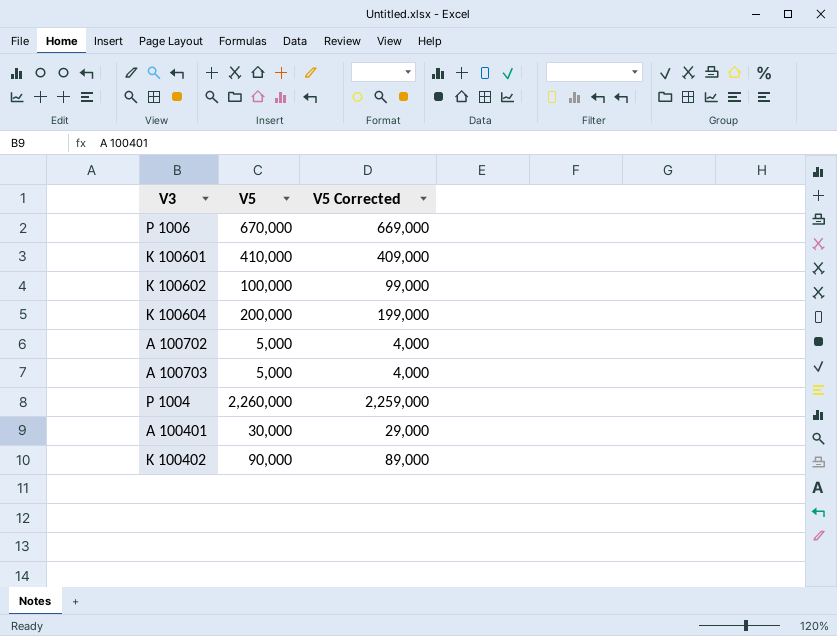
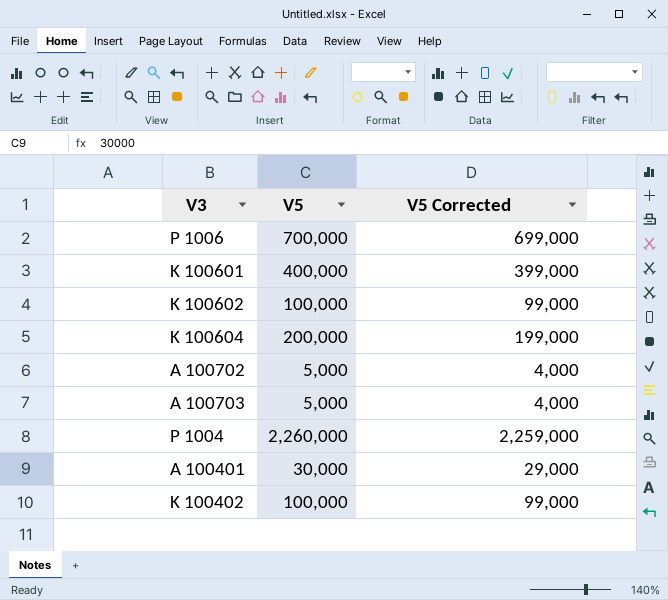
P 1006 | V5: 670,000 -> 700,000
P 1006 | V5 Corrected: 669,000 -> 699,000
K 100601 | V5: 410,000 -> 400,000
K 100601 | V5 Corrected: 409,000 -> 399,000
K 100402 | V5: 90,000 -> 100,000
K 100402 | V5 Corrected: 89,000 -> 99,000

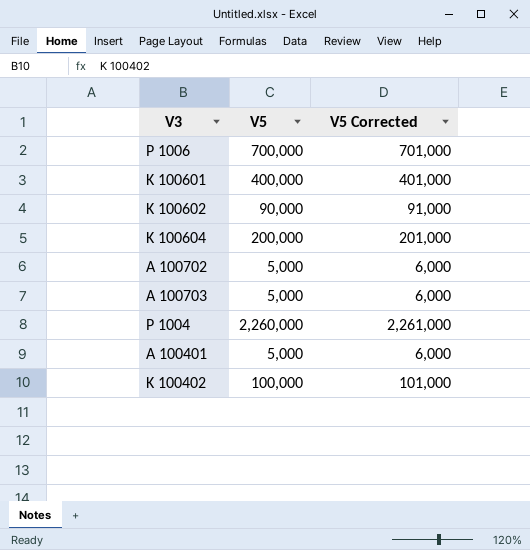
column V5 Corrected | formula: [V5] - 1000 -> [V5] + 1000
K 100602 | V5: 100,000 -> 90,000
A 100401 | V5: 30,000 -> 5,000

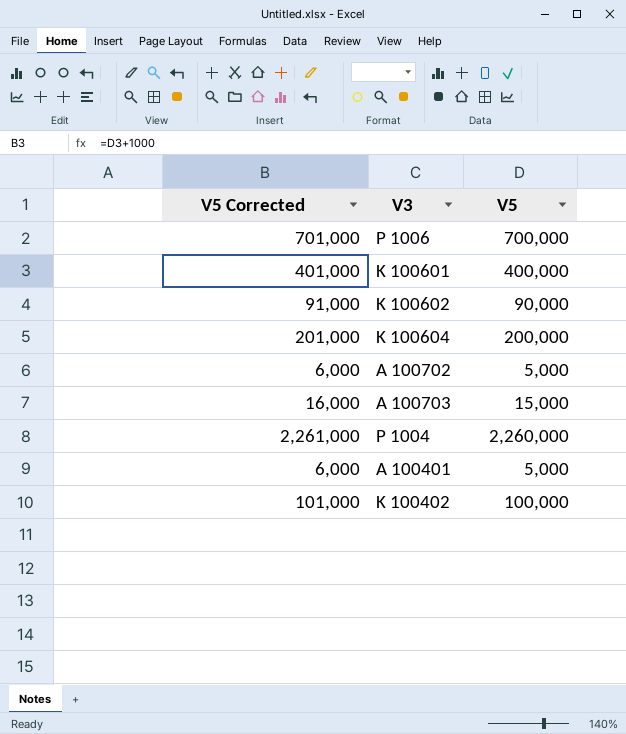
column V5 Corrected | position: 3 -> 1
A 100703 | V5 Corrected: 6,000 -> 16,000
A 100703 | V5: 5,000 -> 15,000

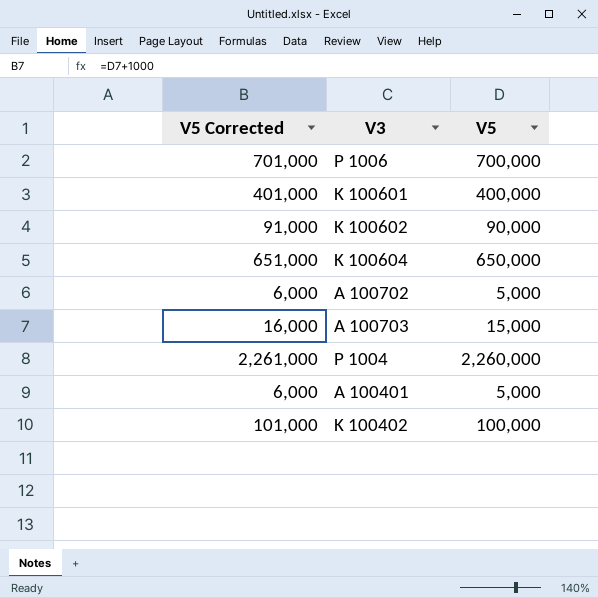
K 100604 | V5 Corrected: 201,000 -> 651,000
K 100604 | V5: 200,000 -> 650,000

